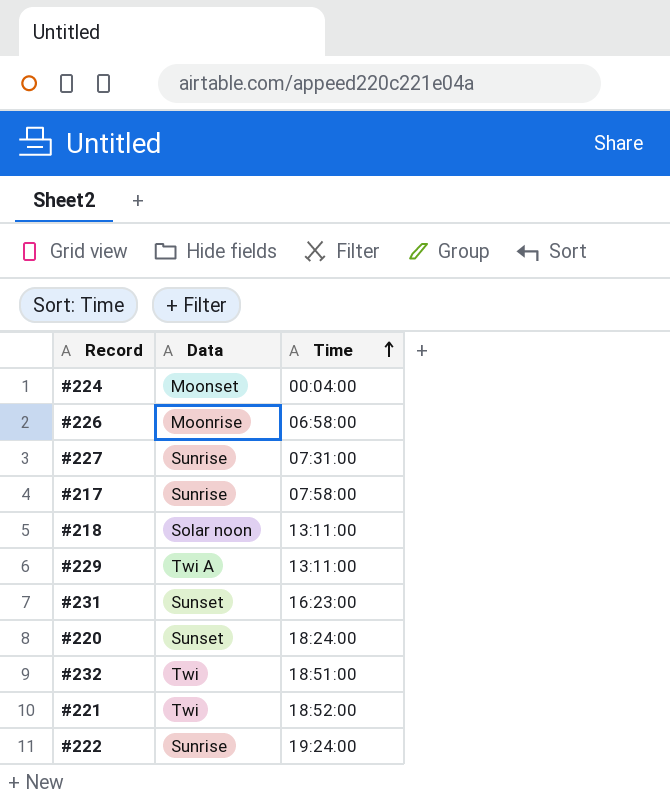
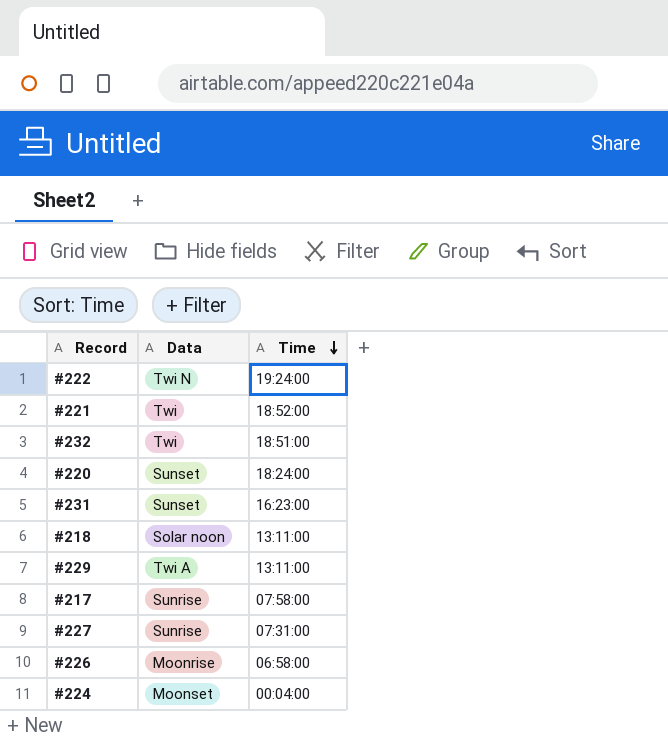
row order: Time ascending -> Time descending
#222 | Data: Sunrise -> Twi N

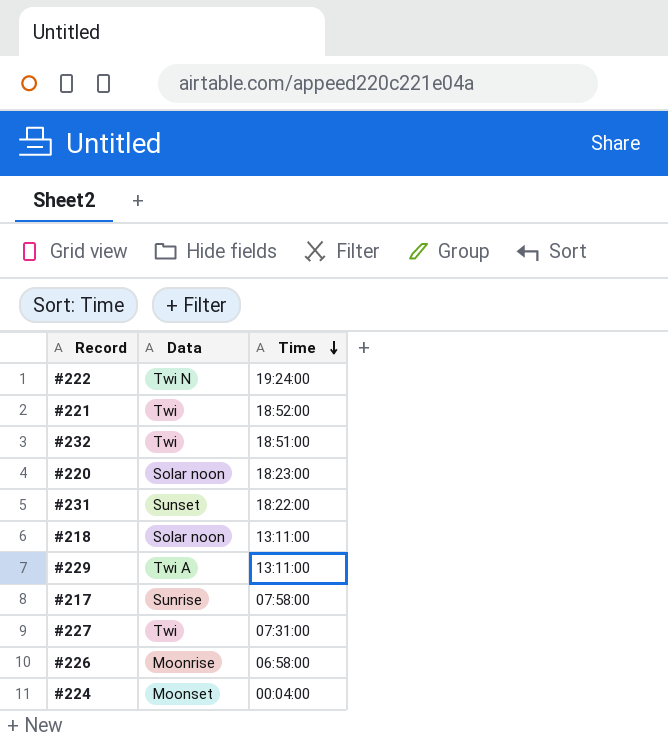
#220 | Data: Sunset -> Solar noon
#220 | Time: 18:24:00 -> 18:23:00
#231 | Time: 16:23:00 -> 18:22:00
#227 | Data: Sunrise -> Twi

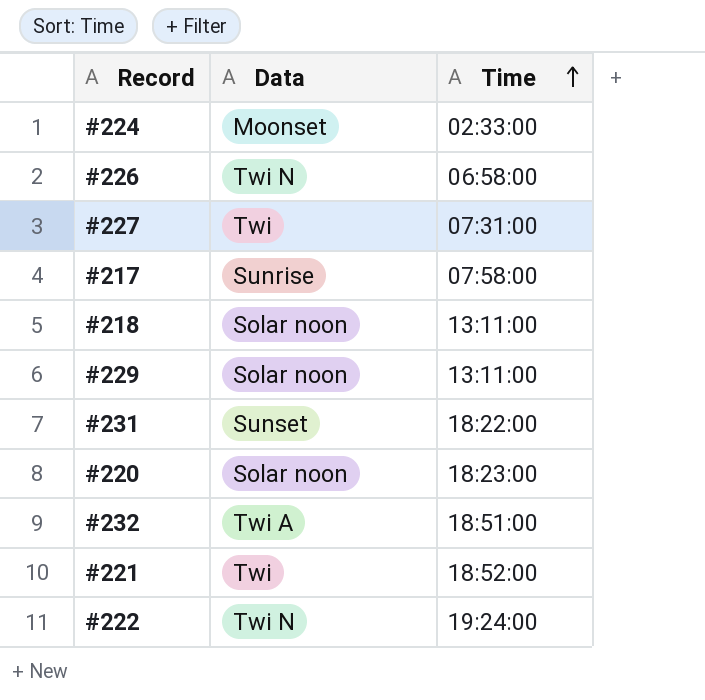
row order: Time descending -> Time ascending
#224 | Time: 00:04:00 -> 02:33:00
#226 | Data: Moonrise -> Twi N
#229 | Data: Twi A -> Solar noon
#232 | Data: Twi -> Twi A

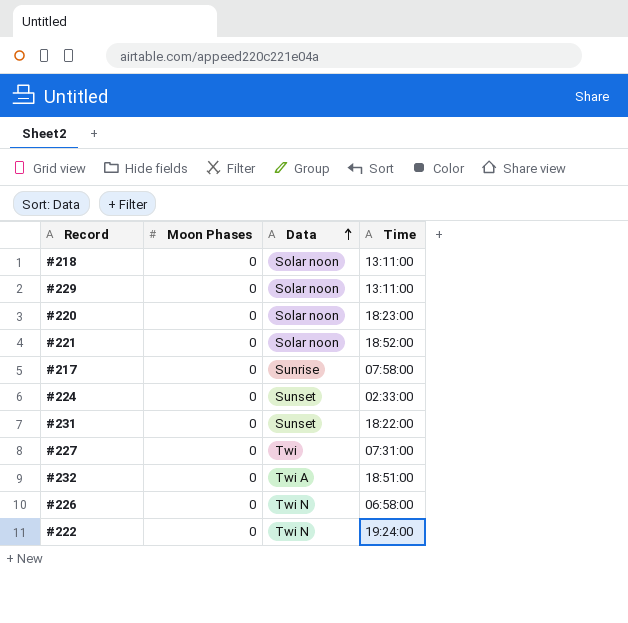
row order: Time ascending -> Data ascending
column Moon Phases | position: none -> 2
#221 | Data: Twi -> Solar noon
#224 | Data: Moonset -> Sunset

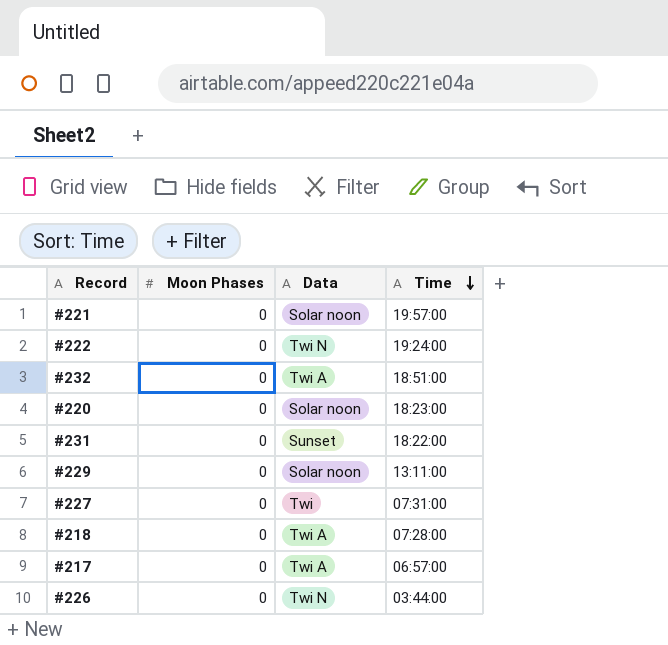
row order: Data ascending -> Time descending
row #224: 0 | Sunset | 02:33:00 -> none
#221 | Time: 18:52:00 -> 19:57:00
#218 | Data: Solar noon -> Twi A
#218 | Time: 13:11:00 -> 07:28:00
#217 | Data: Sunrise -> Twi A
#217 | Time: 07:58:00 -> 06:57:00
#226 | Time: 06:58:00 -> 03:44:00

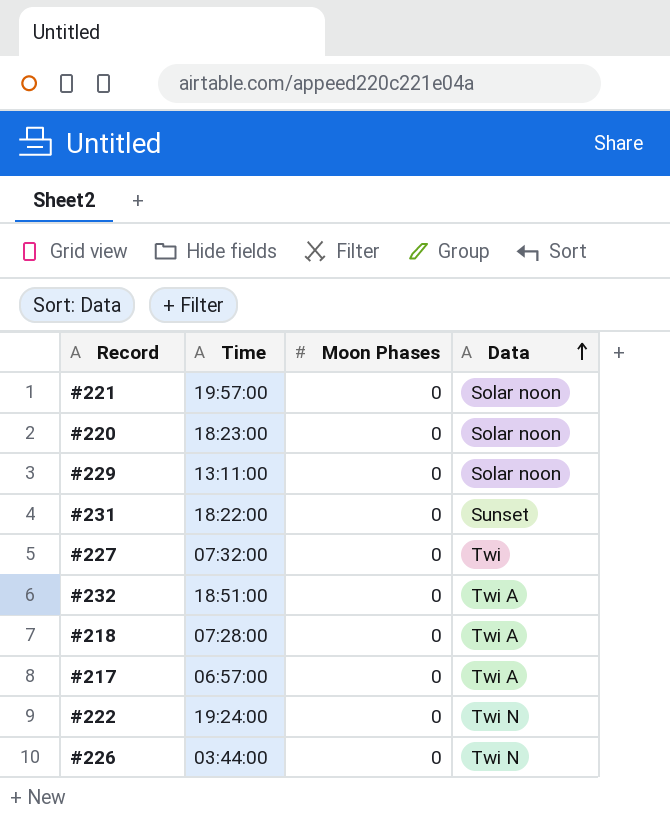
row order: Time descending -> Data ascending
column Time | position: 4 -> 2
#227 | Time: 07:31:00 -> 07:32:00

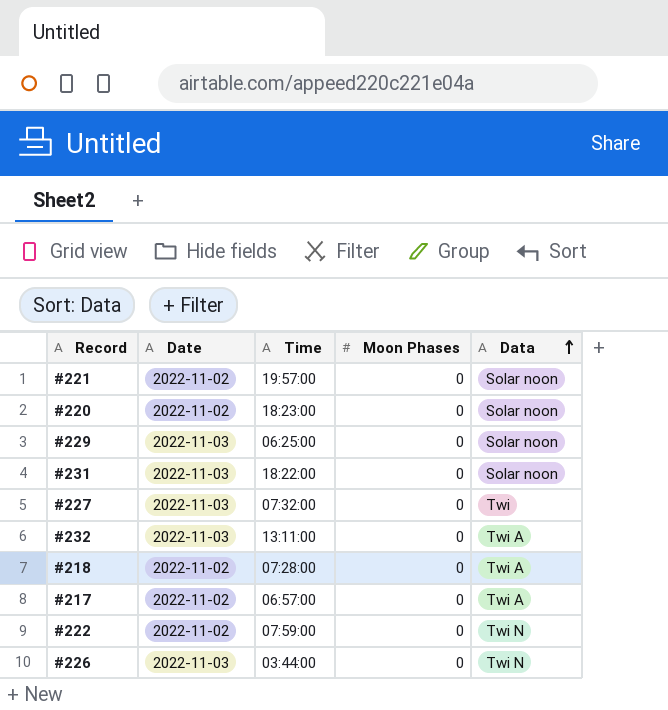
column Date | position: none -> 2
#229 | Time: 13:11:00 -> 06:25:00
#231 | Data: Sunset -> Solar noon
#232 | Time: 18:51:00 -> 13:11:00
#222 | Time: 19:24:00 -> 07:59:00

